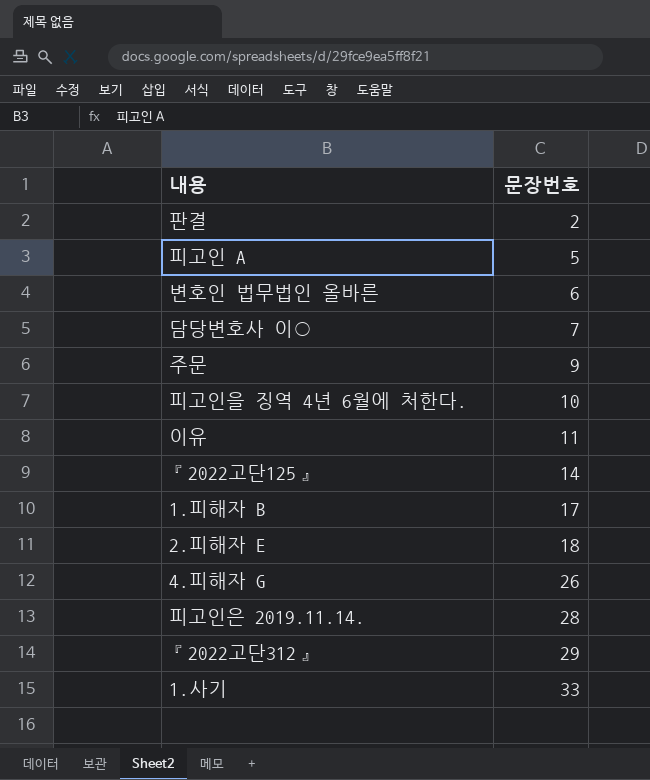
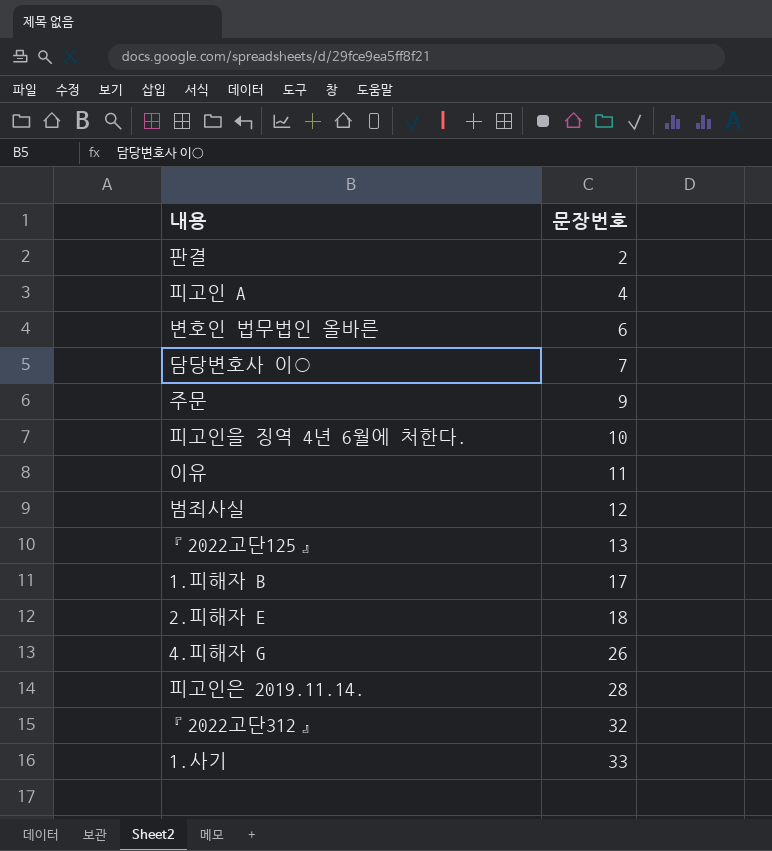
피고인 A | 문장번호: 5 -> 4
row 범죄사실: none -> 12
『2022고단125』 | 문장번호: 14 -> 13
『2022고단312』 | 문장번호: 29 -> 32

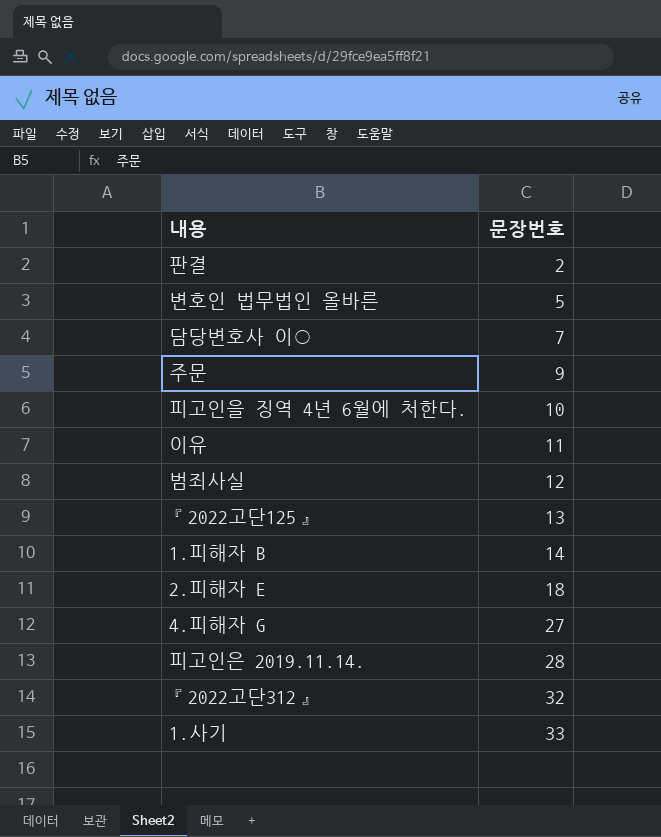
row 피고인 A: 4 -> none
변호인 법무법인 올바른 | 문장번호: 6 -> 5
1.피해자 B | 문장번호: 17 -> 14
4.피해자 G | 문장번호: 26 -> 27

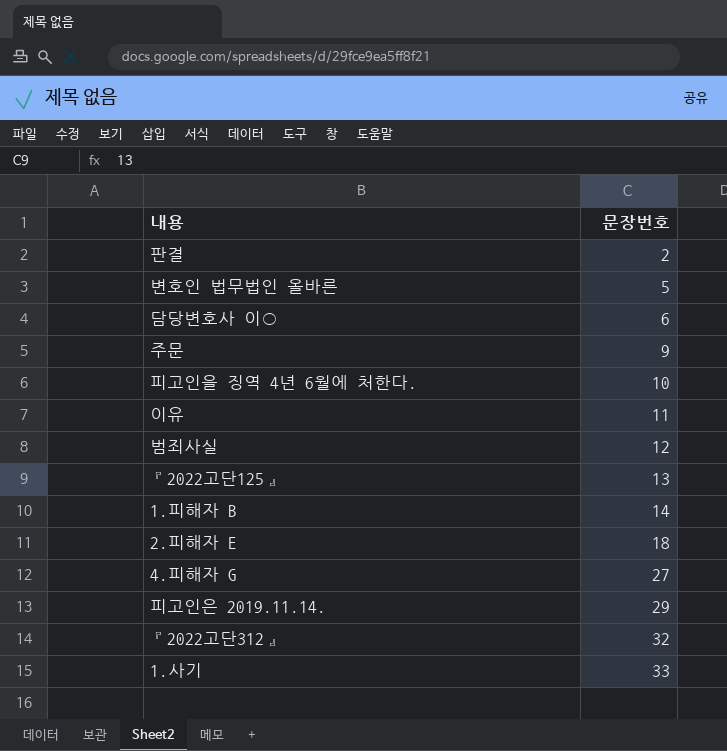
담당변호사 이○ | 문장번호: 7 -> 6
피고인은 2019.11.14. | 문장번호: 28 -> 29

